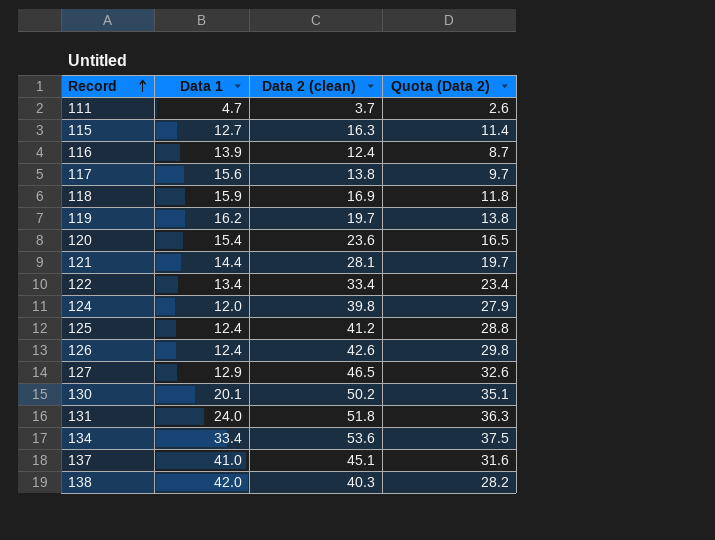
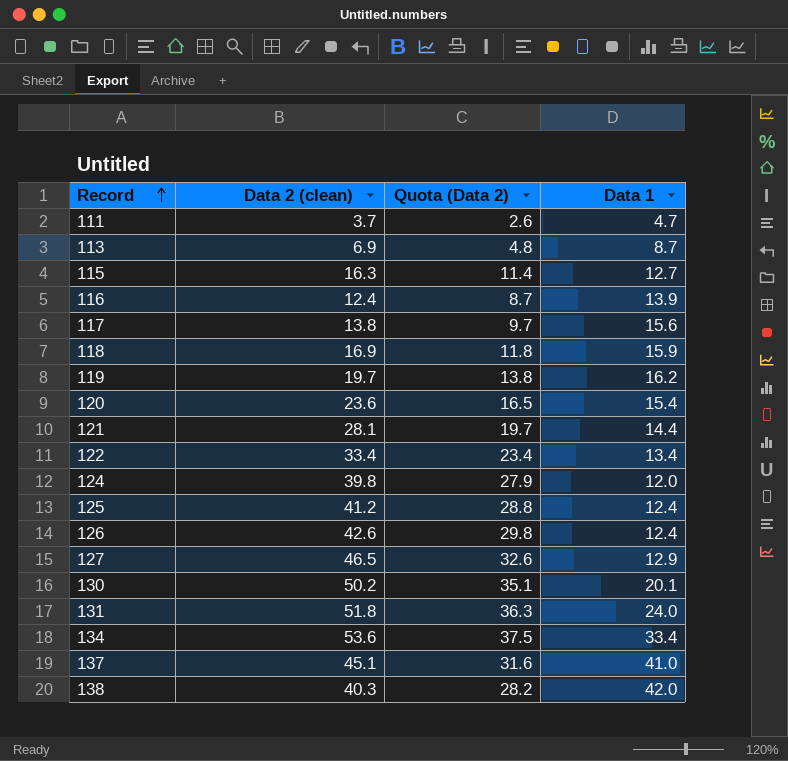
column Data 1 | position: 2 -> 4
row 113: none -> 6.9 | 4.8 | 8.7

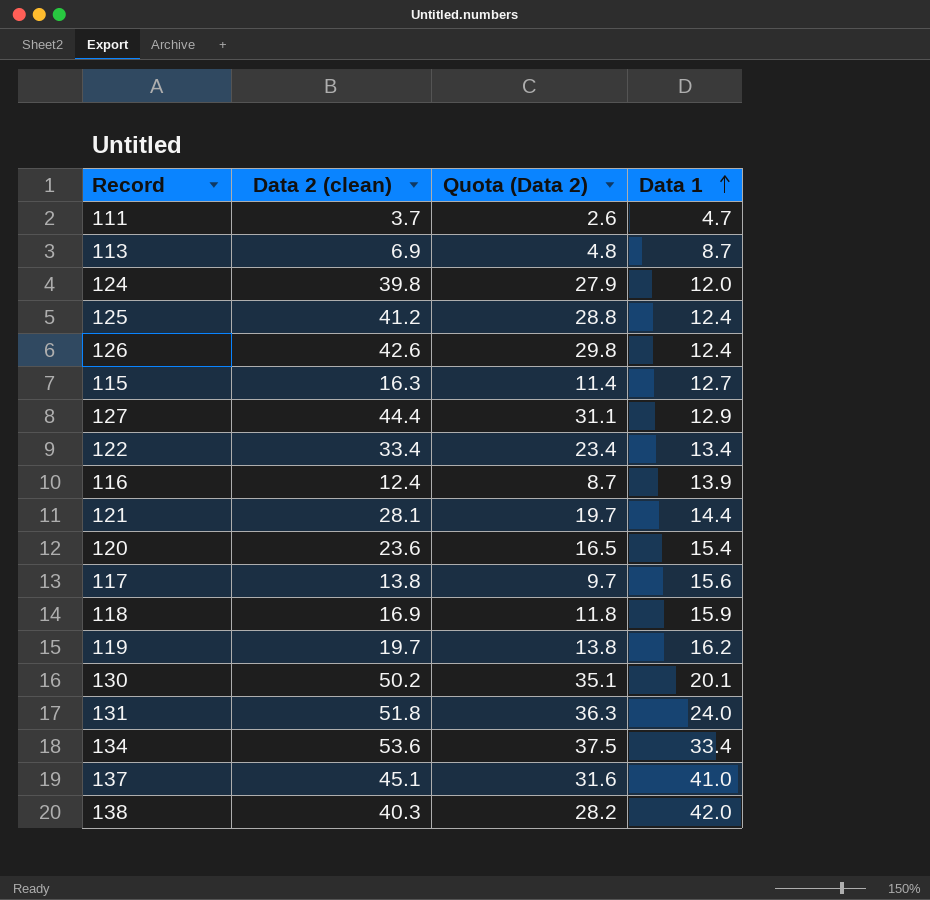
row order: Record ascending -> Data 1 ascending
127 | Data 2 (clean): 46.5 -> 44.4
127 | Quota (Data 2): 32.6 -> 31.1

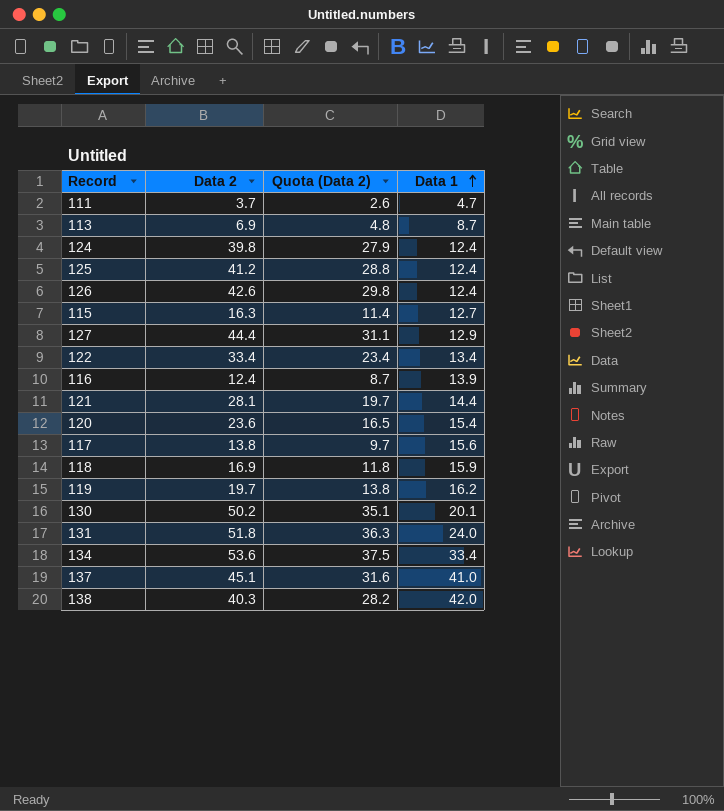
column name: Data 2 (clean) -> Data 2
124 | Data 1: 12.0 -> 12.4

